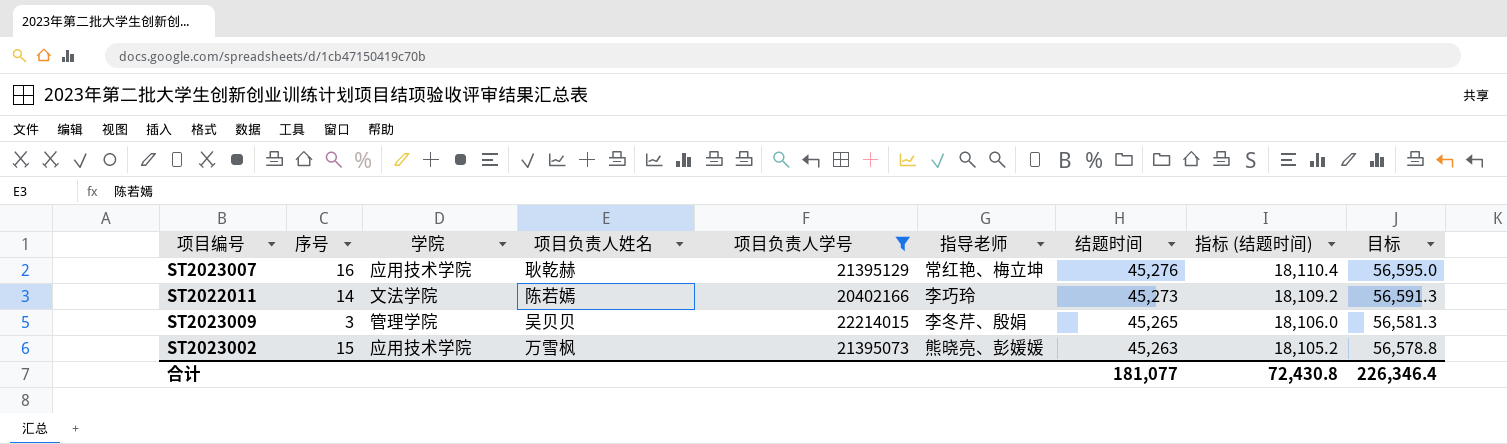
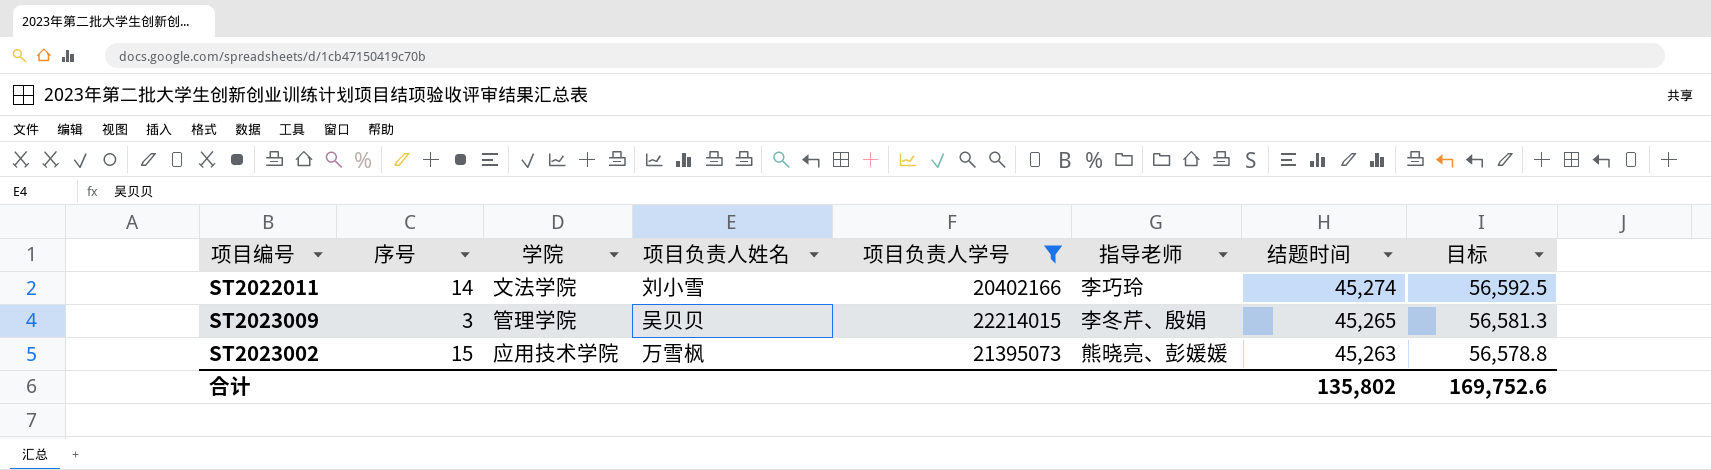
column 指标 (结题时间) | formula: [结题时间] * 0.4 -> none
row ST2023007: 16 | 应用技术学院 | 耿乾赫 | 21395129 | 常红艳、梅立坤 | 45,276 | 18,110.4 | 56,595.0 -> none
ST2022011 | 项目负责人姓名: 陈若嫣 -> 刘小雪
ST2022011 | 结题时间: 45,273 -> 45,274
ST2022011 | 目标: 56,591.3 -> 56,592.5
合计 | 结题时间: 181,077 -> 135,802
合计 | 目标: 226,346.4 -> 169,752.6

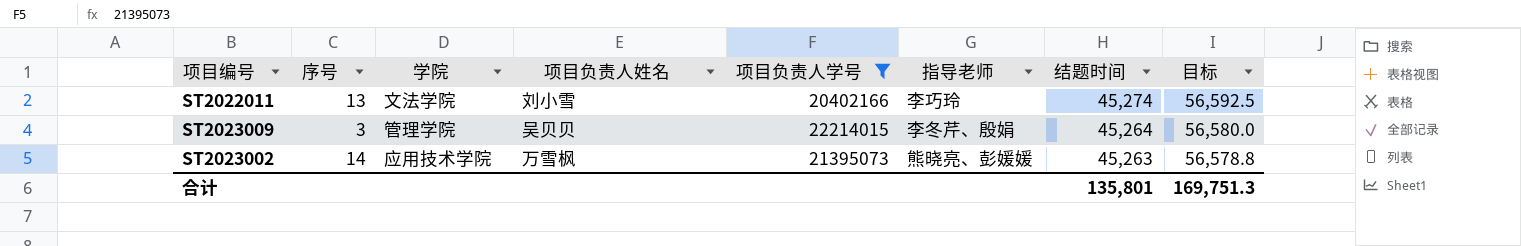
ST2022011 | 序号: 14 -> 13
ST2023009 | 结题时间: 45,265 -> 45,264
ST2023009 | 目标: 56,581.3 -> 56,580.0
ST2023002 | 序号: 15 -> 14
合计 | 结题时间: 135,802 -> 135,801
合计 | 目标: 169,752.6 -> 169,751.3

